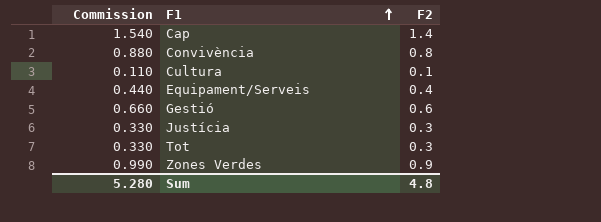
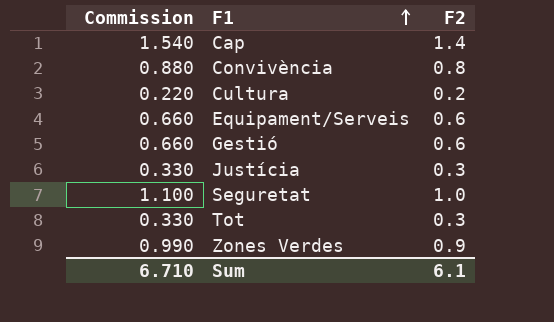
Cultura | Commission: 0.110 -> 0.220
Cultura | F2: 0.1 -> 0.2
Equipament/Serveis | Commission: 0.440 -> 0.660
Equipament/Serveis | F2: 0.4 -> 0.6
row Seguretat: none -> 1.100 | 1.0
Sum | Commission: 5.280 -> 6.710
Sum | F2: 4.8 -> 6.1

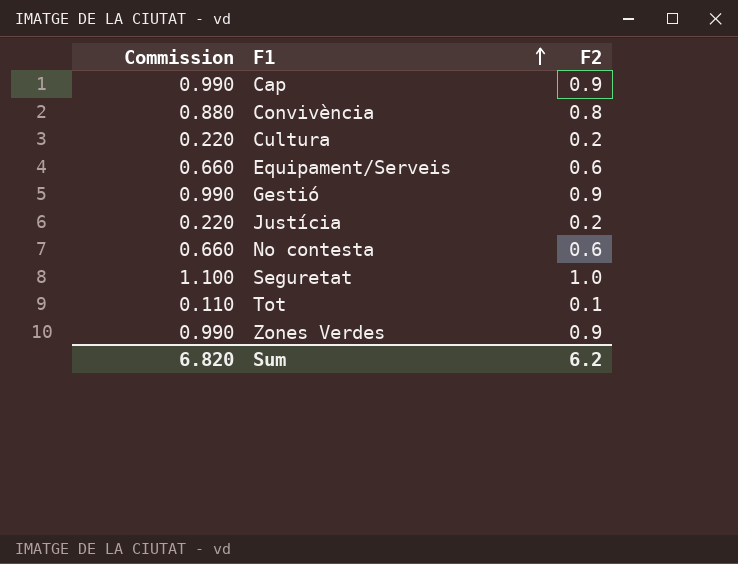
Cap | Commission: 1.540 -> 0.990
Cap | F2: 1.4 -> 0.9
Gestió | Commission: 0.660 -> 0.990
Gestió | F2: 0.6 -> 0.9
Justícia | Commission: 0.330 -> 0.220
Justícia | F2: 0.3 -> 0.2
row No contesta: none -> 0.660 | 0.6
Tot | Commission: 0.330 -> 0.110
Tot | F2: 0.3 -> 0.1
Sum | Commission: 6.710 -> 6.820
Sum | F2: 6.1 -> 6.2

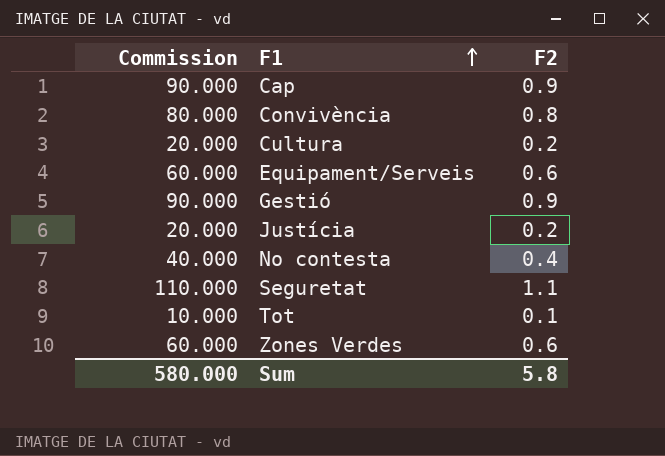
column Commission | formula: [F2] * 1.1 -> [F2] * 100
No contesta | F2: 0.6 -> 0.4
Seguretat | F2: 1.0 -> 1.1
Zones Verdes | F2: 0.9 -> 0.6
Sum | Commission: 6.820 -> 580.000
Sum | F2: 6.2 -> 5.8

